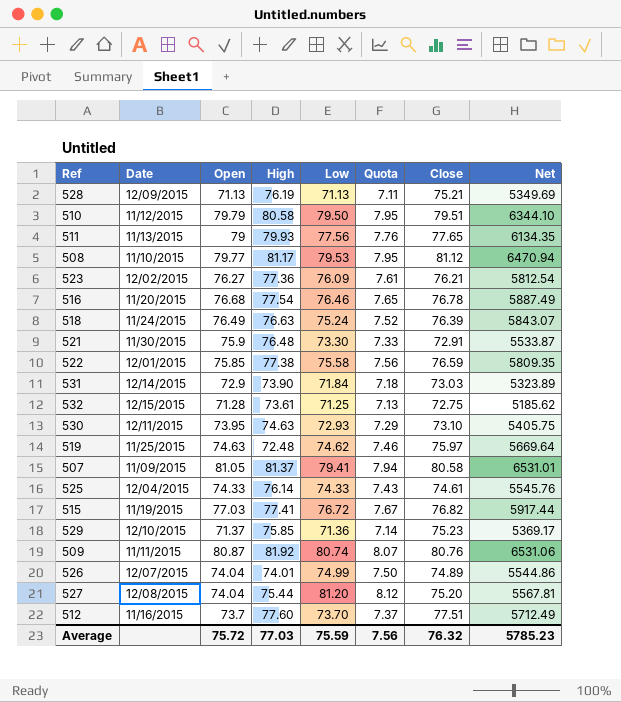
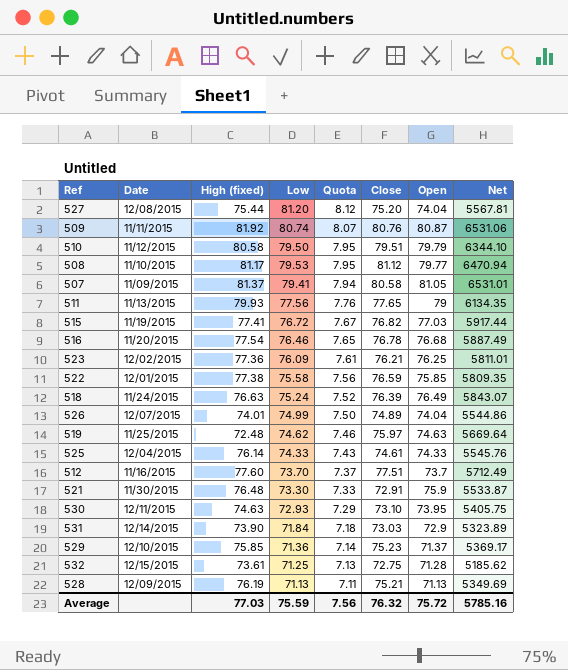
row order: none -> Quota descending
column name: High -> High (fixed)
column Open | position: 3 -> 7
523 | Open: 76.27 -> 76.25
523 | Net: 5812.54 -> 5811.01
Average | Net: 5785.23 -> 5785.16

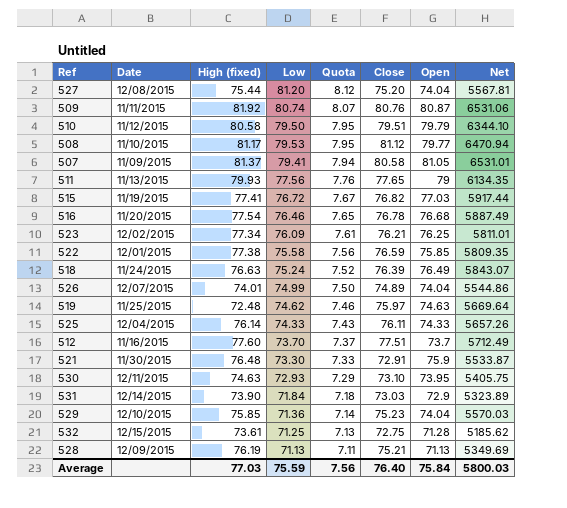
523 | High (fixed): 77.36 -> 77.34
525 | Close: 74.61 -> 76.11
525 | Net: 5545.76 -> 5657.26
529 | Open: 71.37 -> 74.04
529 | Net: 5369.17 -> 5570.03
Average | Close: 76.32 -> 76.40
Average | Open: 75.72 -> 75.84
Average | Net: 5785.16 -> 5800.03

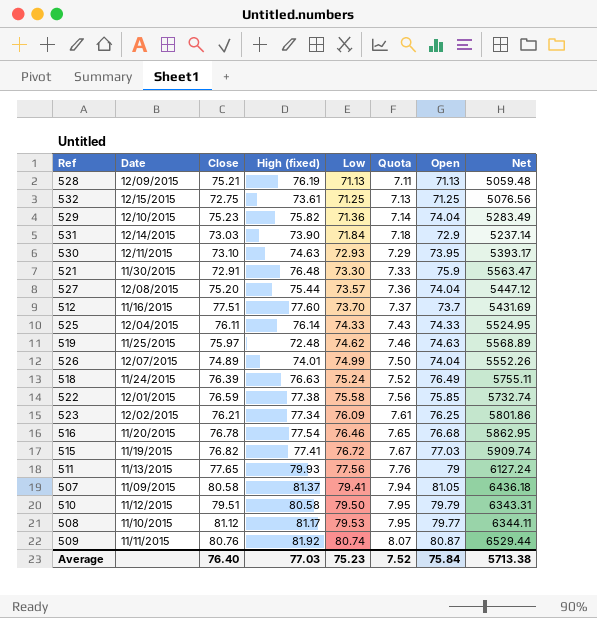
row order: Quota descending -> Low ascending
column Close | position: 6 -> 3
column Net | formula: [Close] * [Open] -> [Low] * [Open]
532 | Open: 71.28 -> 71.25
529 | High (fixed): 75.85 -> 75.82
527 | Low: 81.20 -> 73.57
527 | Quota: 8.12 -> 7.36
Average | Low: 75.59 -> 75.23
Average | Quota: 7.56 -> 7.52
Average | Net: 5800.03 -> 5713.38

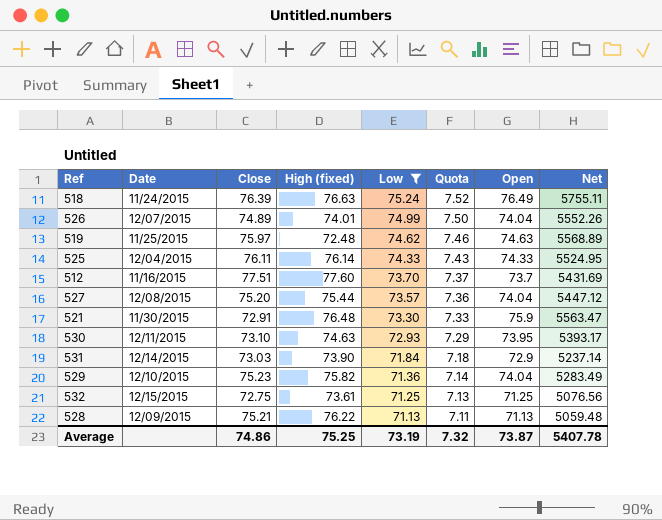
filter: none -> Low <= 75.24
row order: Low ascending -> Low descending
528 | High (fixed): 76.19 -> 76.22
Average | Close: 76.40 -> 74.86
Average | High (fixed): 77.03 -> 75.25
Average | Low: 75.23 -> 73.19
Average | Quota: 7.52 -> 7.32
Average | Open: 75.84 -> 73.87
Average | Net: 5713.38 -> 5407.78

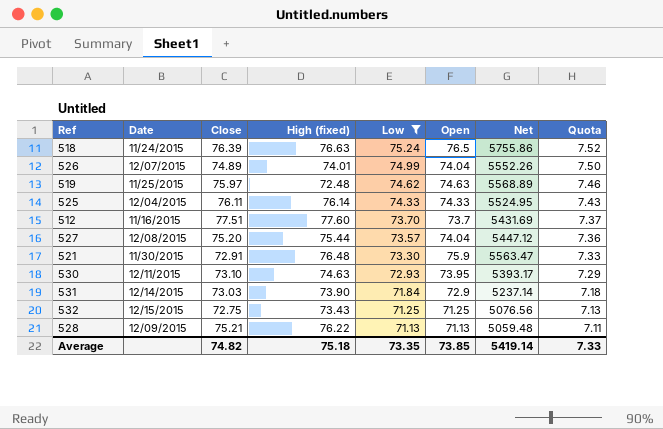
column Quota | position: 6 -> 8
row 529: 12/10/2015 | 75.23 | 75.82 | 71.36 | 7.14 | 74.04 | 5283.49 -> none
518 | Open: 76.49 -> 76.5
518 | Net: 5755.11 -> 5755.86
532 | High (fixed): 73.61 -> 73.43
Average | Close: 74.86 -> 74.82
Average | High (fixed): 75.25 -> 75.18
Average | Low: 73.19 -> 73.35
Average | Open: 73.87 -> 73.85
Average | Net: 5407.78 -> 5419.14
Average | Quota: 7.32 -> 7.33

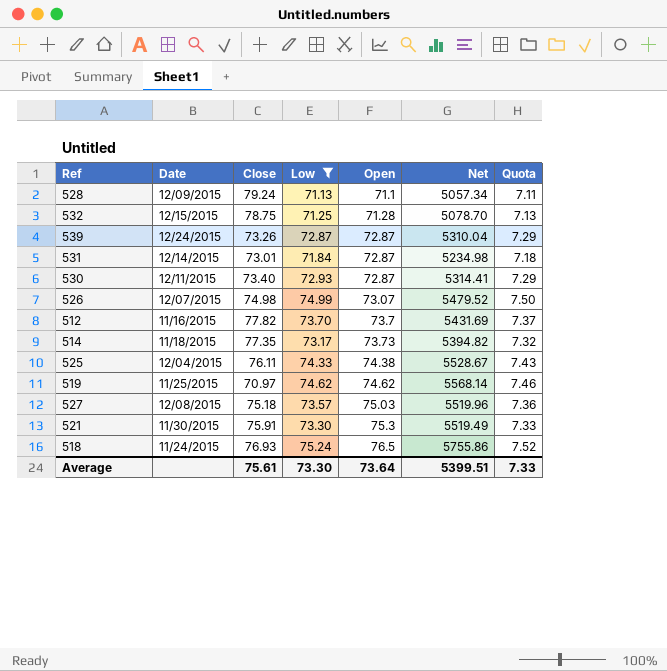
row order: Low descending -> Open ascending
column High (fixed) | position: 4 -> none
528 | Close: 75.21 -> 79.24
528 | Open: 71.13 -> 71.1
528 | Net: 5059.48 -> 5057.34
532 | Close: 72.75 -> 78.75
532 | Open: 71.25 -> 71.28
532 | Net: 5076.56 -> 5078.70
row 539: none -> 12/24/2015 | 73.26 | 72.87 | 72.87 | 5310.04 | 7.29
531 | Close: 73.03 -> 73.01
531 | Open: 72.9 -> 72.87
531 | Net: 5237.14 -> 5234.98
530 | Close: 73.10 -> 73.40
530 | Open: 73.95 -> 72.87
530 | Net: 5393.17 -> 5314.41
526 | Close: 74.89 -> 74.98
526 | Open: 74.04 -> 73.07
526 | Net: 5552.26 -> 5479.52
512 | Close: 77.51 -> 77.82
row 514: none -> 11/18/2015 | 77.35 | 73.17 | 73.73 | 5394.82 | 7.32
525 | Open: 74.33 -> 74.38
525 | Net: 5524.95 -> 5528.67
519 | Close: 75.97 -> 70.97
519 | Open: 74.63 -> 74.62
519 | Net: 5568.89 -> 5568.14
527 | Close: 75.20 -> 75.18
527 | Open: 74.04 -> 75.03
527 | Net: 5447.12 -> 5519.96
521 | Close: 72.91 -> 75.91
521 | Open: 75.9 -> 75.3
521 | Net: 5563.47 -> 5519.49
518 | Close: 76.39 -> 76.93
Average | Close: 74.82 -> 75.61
Average | Low: 73.35 -> 73.30
Average | Open: 73.85 -> 73.64
Average | Net: 5419.14 -> 5399.51

